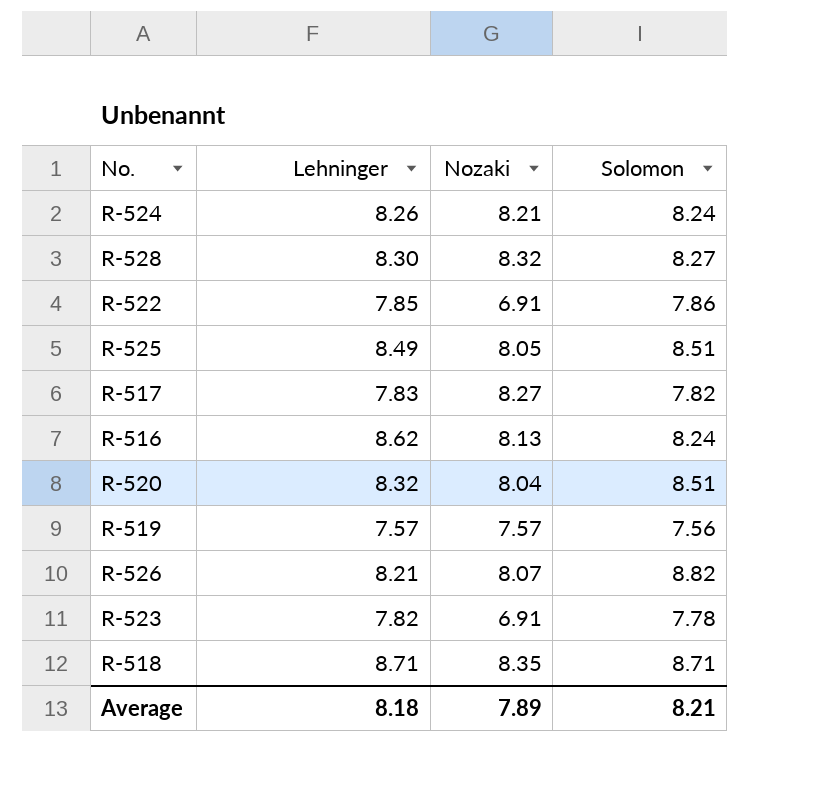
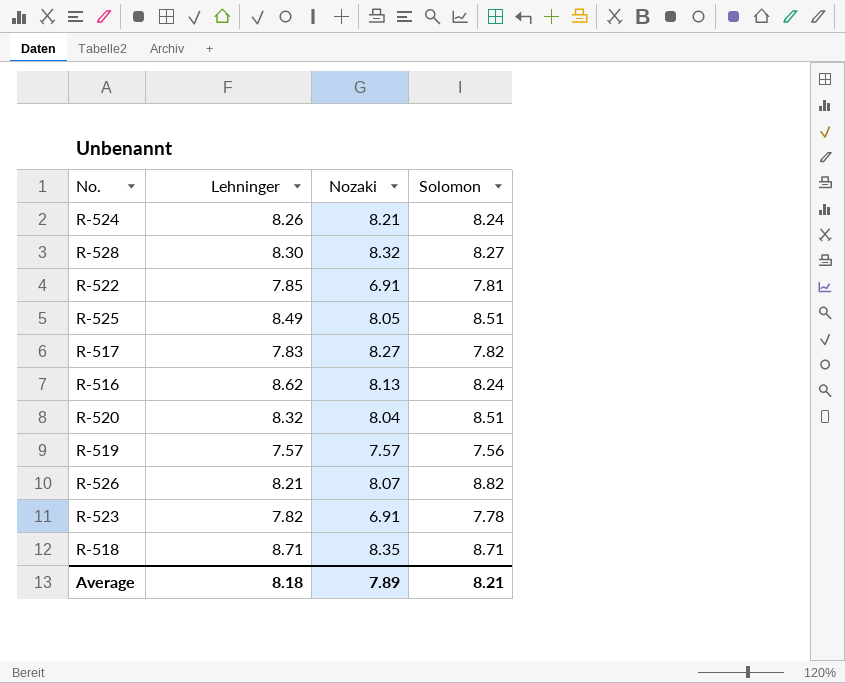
R-522 | Solomon: 7.86 -> 7.81

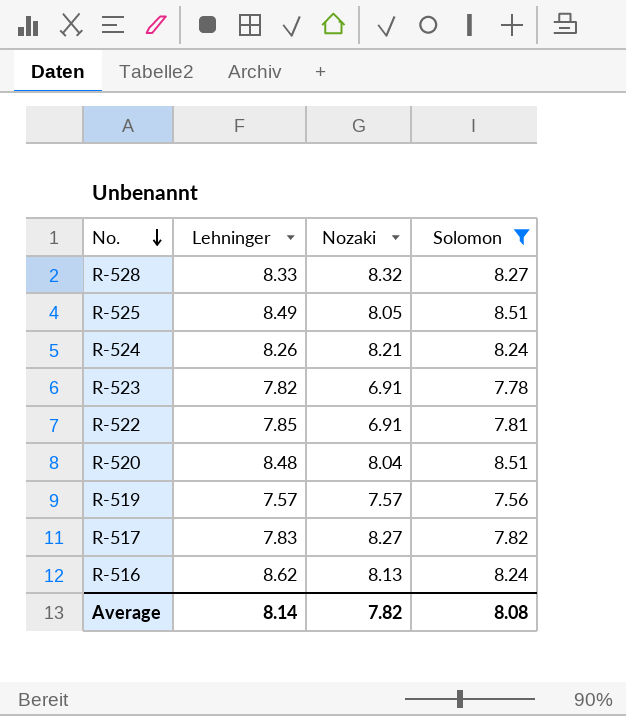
filter: none -> Solomon <= 8.51
row order: none -> No. descending
R-528 | Lehninger: 8.30 -> 8.33
R-520 | Lehninger: 8.32 -> 8.48
Average | Lehninger: 8.18 -> 8.14
Average | Nozaki: 7.89 -> 7.82
Average | Solomon: 8.21 -> 8.08

